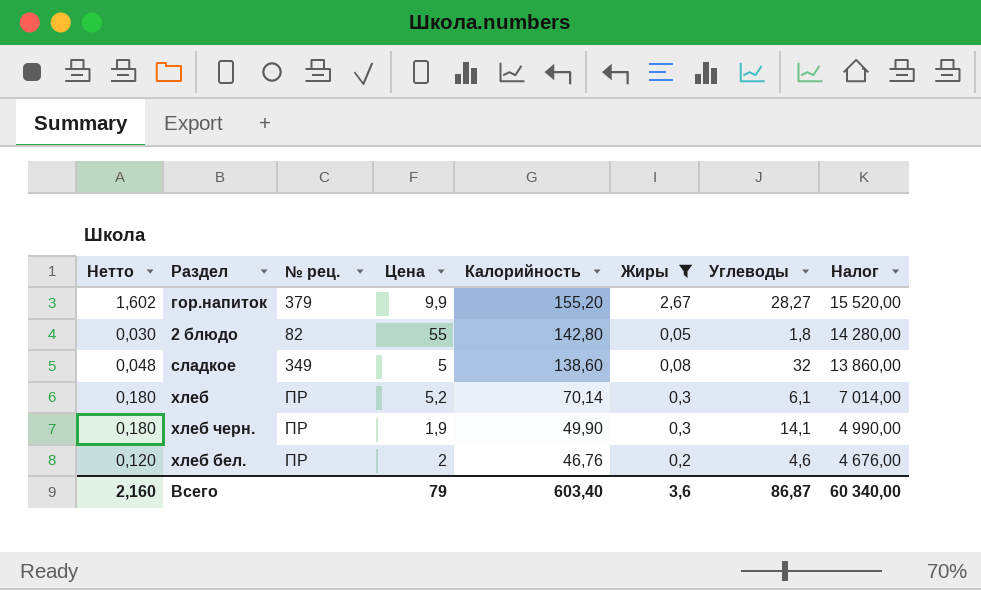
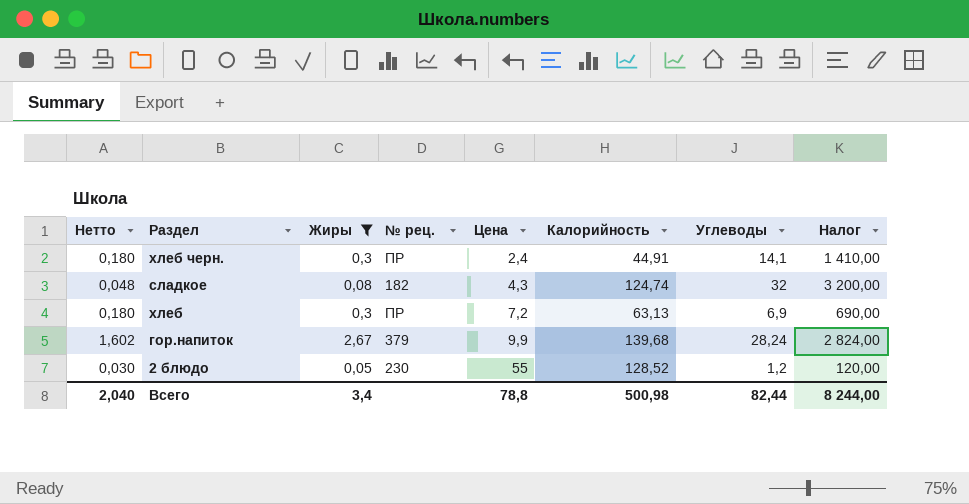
row order: Калорийность descending -> Цена ascending
column Жиры | position: 6 -> 3
column Налог | formula: [Калорийность] * 100 -> [Углеводы] * 100
row хлеб бел.: 0,120 | ПР | 2 | 46,76 | 0,2 | 4,6 | 4 676,00 -> none
хлеб черн. | Цена: 1,9 -> 2,4
хлеб черн. | Калорийность: 49,90 -> 44,91
сладкое | № рец.: 349 -> 182
сладкое | Цена: 5 -> 4,3
сладкое | Калорийность: 138,60 -> 124,74
хлеб | Цена: 5,2 -> 7,2
хлеб | Калорийность: 70,14 -> 63,13
хлеб | Углеводы: 6,1 -> 6,9
гор.напиток | Калорийность: 155,20 -> 139,68
гор.напиток | Углеводы: 28,27 -> 28,24
2 блюдо | № рец.: 82 -> 230
2 блюдо | Калорийность: 142,80 -> 128,52
2 блюдо | Углеводы: 1,8 -> 1,2
Всего | Нетто: 2,160 -> 2,040
Всего | Жиры: 3,6 -> 3,4
Всего | Цена: 79 -> 78,8
Всего | Калорийность: 603,40 -> 500,98
Всего | Углеводы: 86,87 -> 82,44
Всего | Налог: 60 340,00 -> 8 244,00

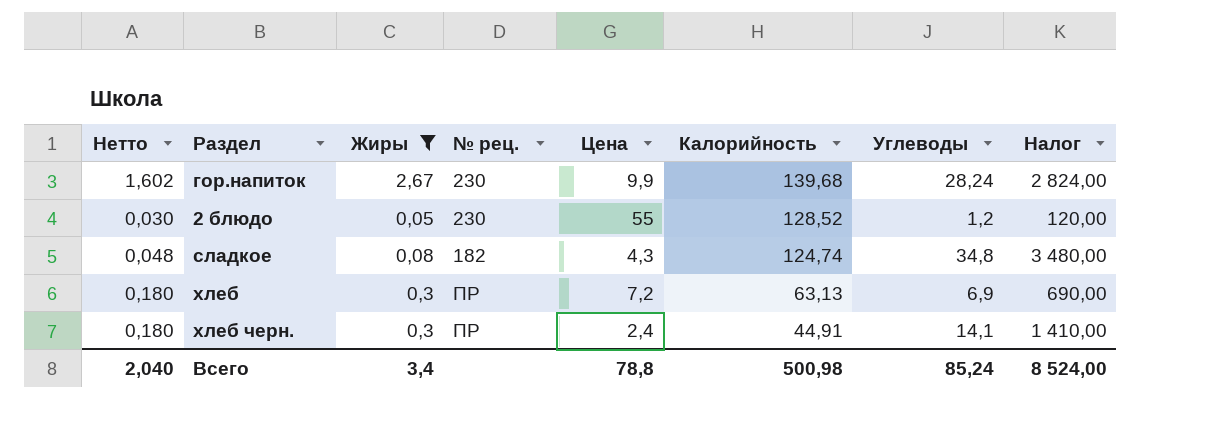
row order: Цена ascending -> Калорийность descending
гор.напиток | № рец.: 379 -> 230
сладкое | Углеводы: 32 -> 34,8
сладкое | Налог: 3 200,00 -> 3 480,00
Всего | Углеводы: 82,44 -> 85,24
Всего | Налог: 8 244,00 -> 8 524,00

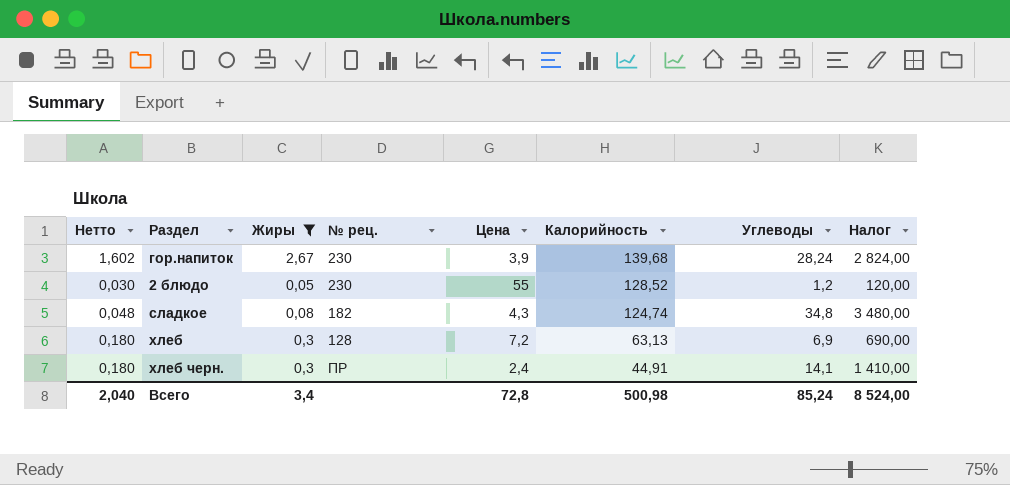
гор.напиток | Цена: 9,9 -> 3,9
хлеб | № рец.: ПР -> 128
Всего | Цена: 78,8 -> 72,8

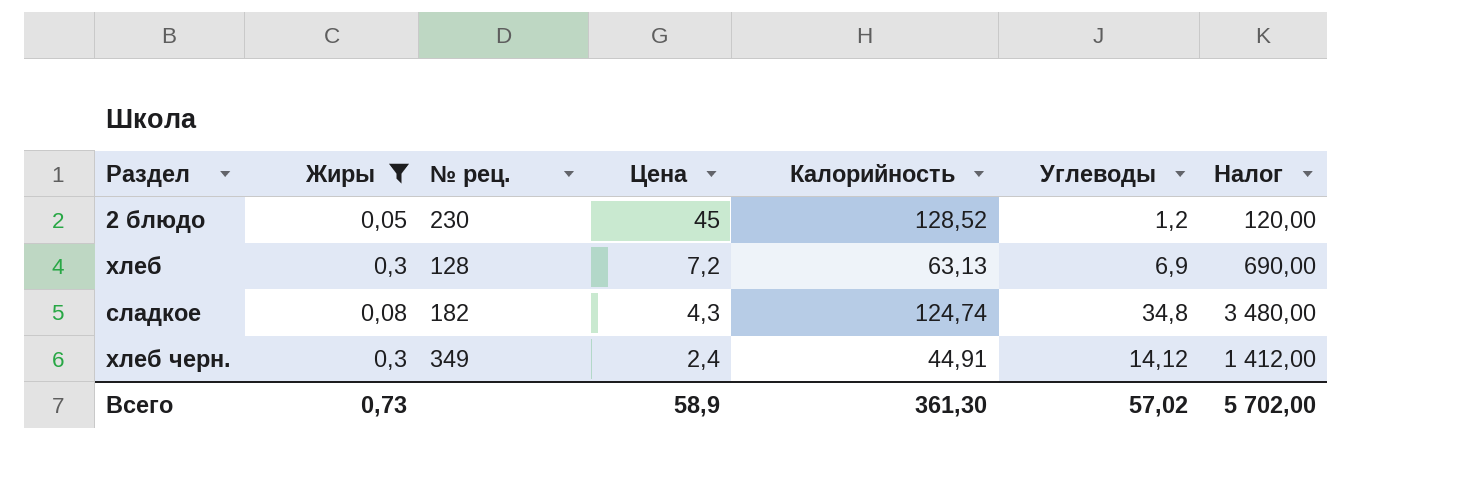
row order: Калорийность descending -> Цена descending
column Нетто | formula: [Жиры] * 0,6 -> none
row гор.напиток: 1,602 | 2,67 | 230 | 3,9 | 139,68 | 28,24 | 2 824,00 -> none
2 блюдо | Цена: 55 -> 45
хлеб черн. | № рец.: ПР -> 349
хлеб черн. | Углеводы: 14,1 -> 14,12
хлеб черн. | Налог: 1 410,00 -> 1 412,00
Всего | Жиры: 3,4 -> 0,73
Всего | Цена: 72,8 -> 58,9
Всего | Калорийность: 500,98 -> 361,30
Всего | Углеводы: 85,24 -> 57,02
Всего | Налог: 8 524,00 -> 5 702,00

